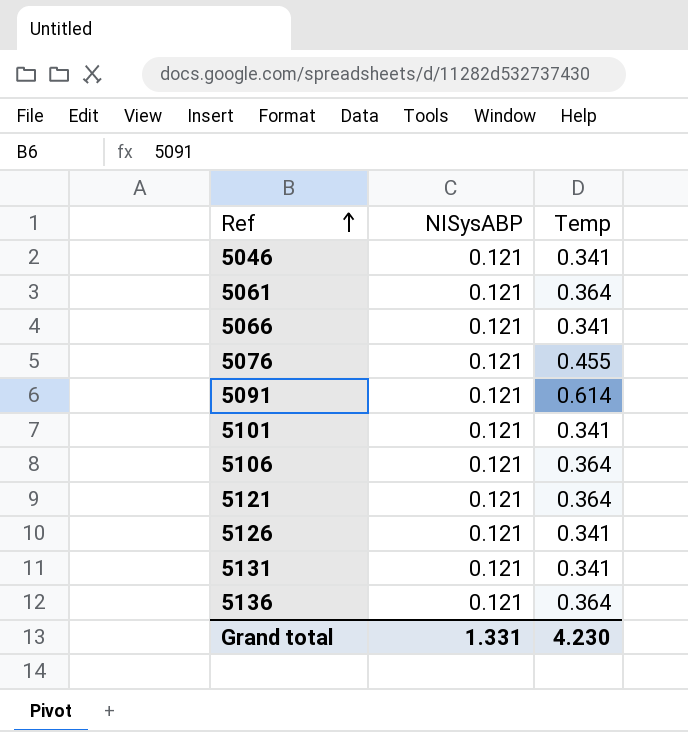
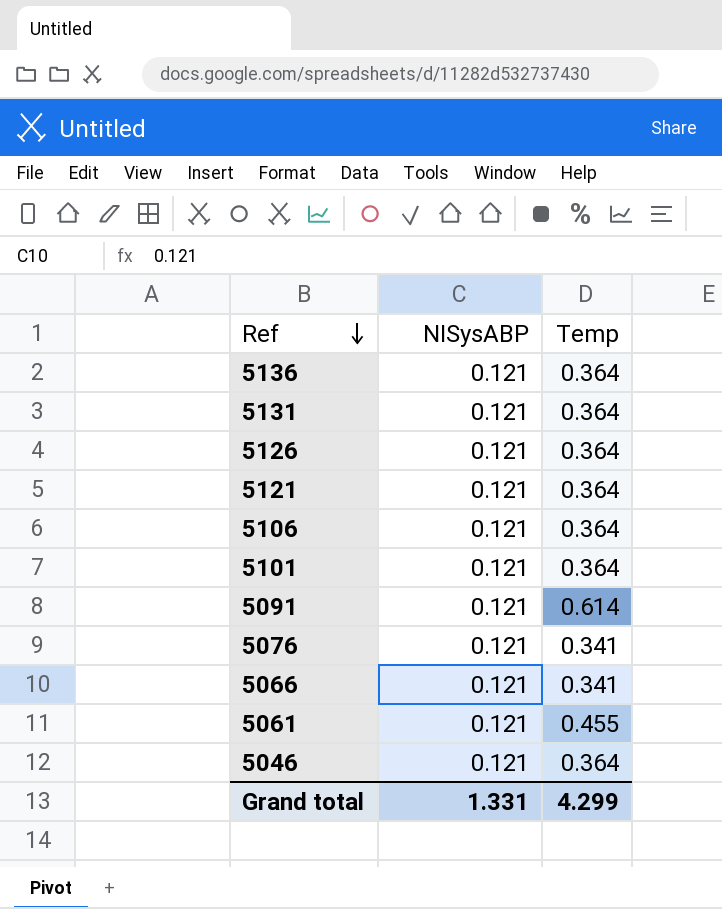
row order: Ref ascending -> Ref descending
5131 | Temp: 0.341 -> 0.364
5126 | Temp: 0.341 -> 0.364
5101 | Temp: 0.341 -> 0.364
5076 | Temp: 0.455 -> 0.341
5061 | Temp: 0.364 -> 0.455
5046 | Temp: 0.341 -> 0.364
Grand total | Temp: 4.230 -> 4.299

